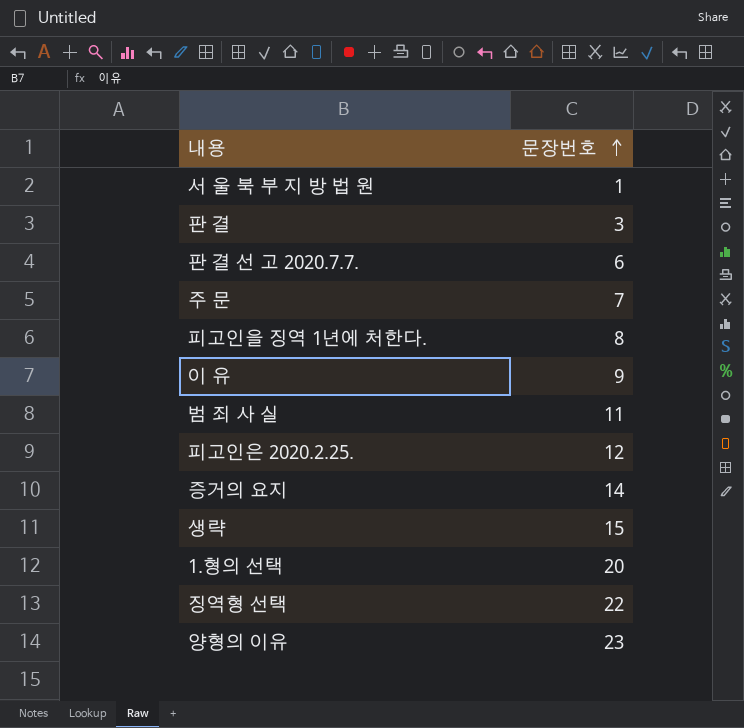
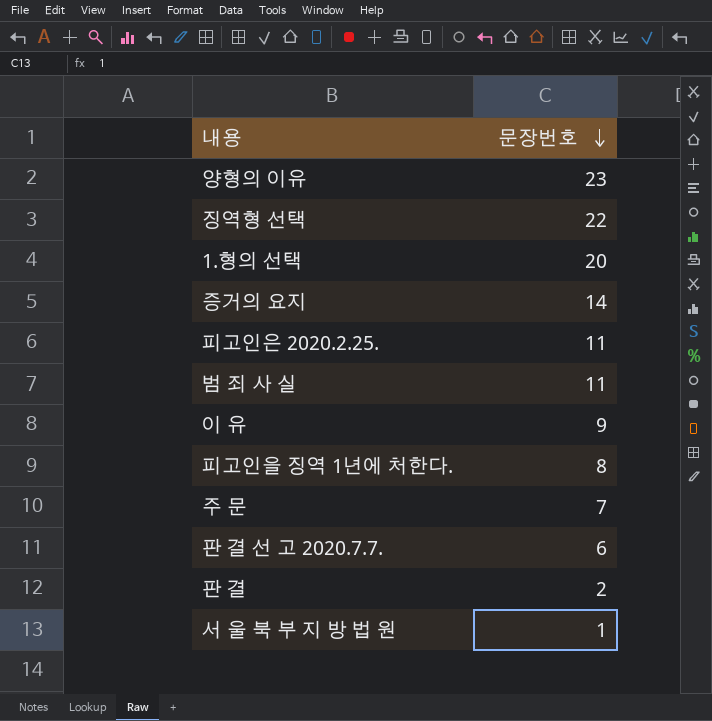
row order: 문장번호 ascending -> 문장번호 descending
row 생략: 15 -> none
피고인은 2020.2.25. | 문장번호: 12 -> 11
판 결 | 문장번호: 3 -> 2

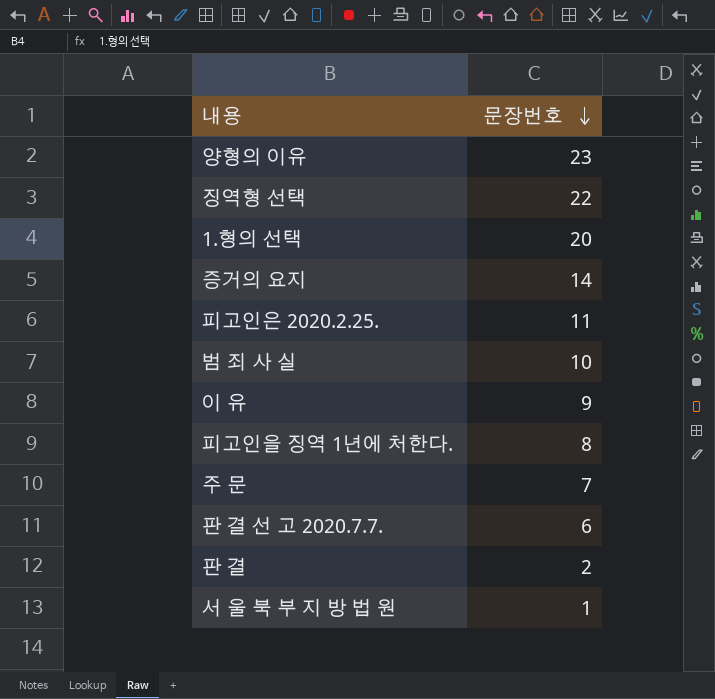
범 죄 사 실 | 문장번호: 11 -> 10

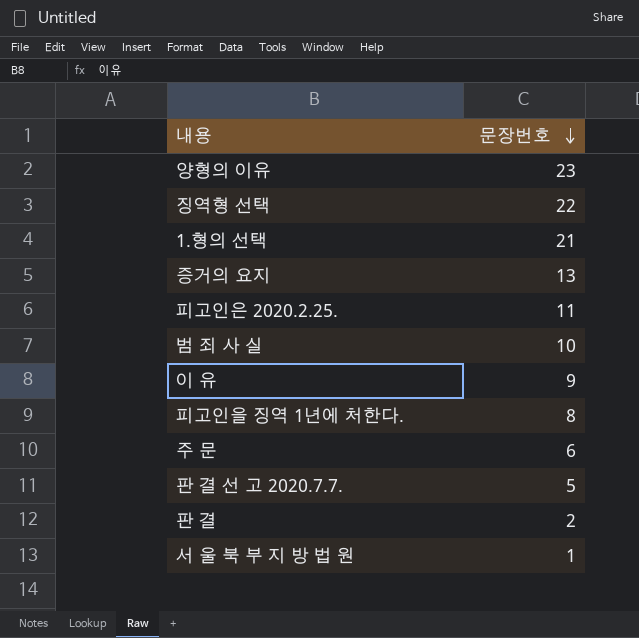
1.형의 선택 | 문장번호: 20 -> 21
증거의 요지 | 문장번호: 14 -> 13
주 문 | 문장번호: 7 -> 6
판 결 선 고 2020.7.7. | 문장번호: 6 -> 5

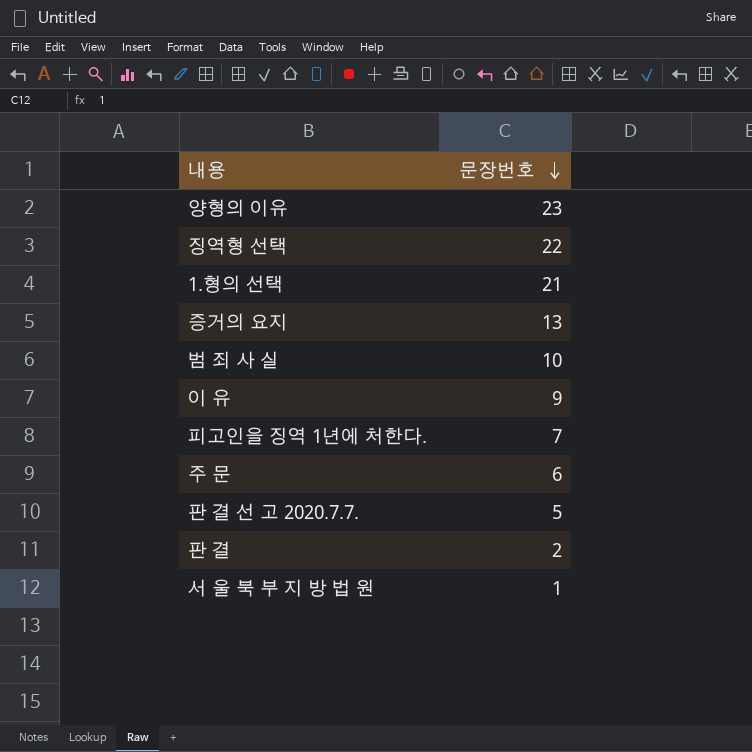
row 피고인은 2020.2.25.: 11 -> none
피고인을 징역 1년에 처한다. | 문장번호: 8 -> 7

